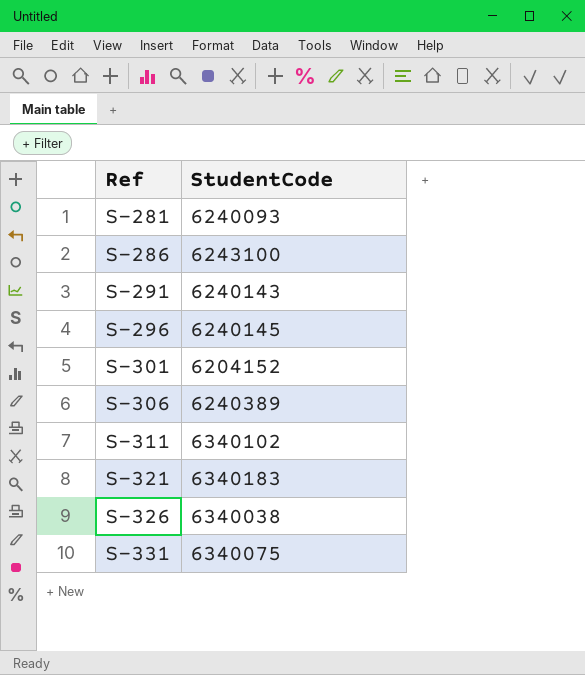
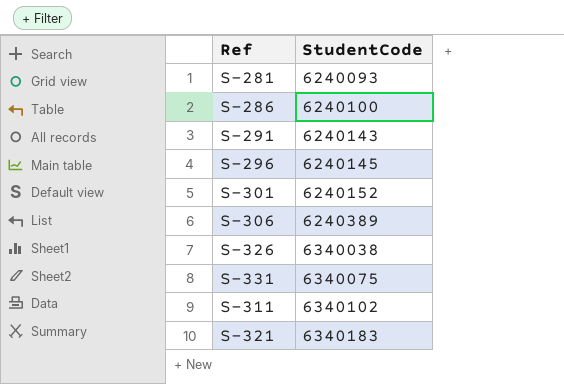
row order: Ref ascending -> StudentCode ascending
S-286 | StudentCode: 6243100 -> 6240100
S-301 | StudentCode: 6204152 -> 6240152

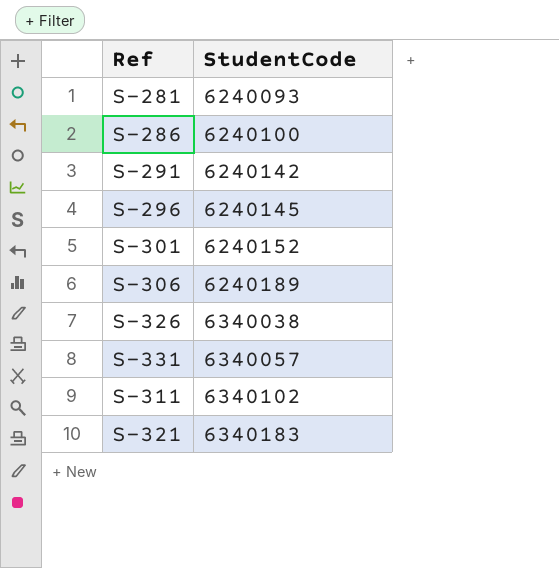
S-291 | StudentCode: 6240143 -> 6240142
S-306 | StudentCode: 6240389 -> 6240189
S-331 | StudentCode: 6340075 -> 6340057

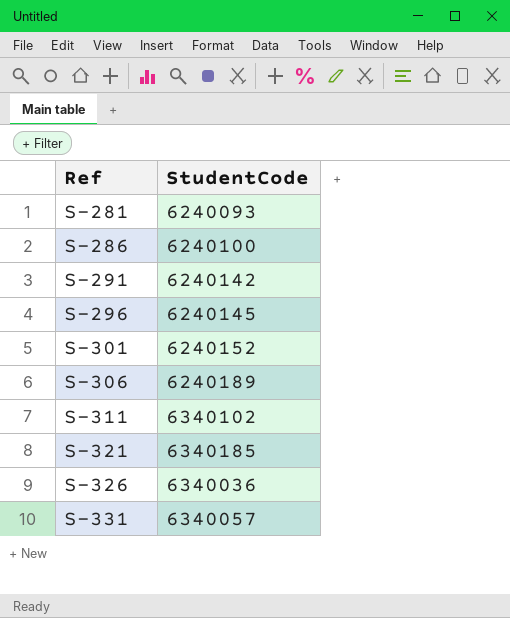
row order: StudentCode ascending -> Ref ascending
S-321 | StudentCode: 6340183 -> 6340185
S-326 | StudentCode: 6340038 -> 6340036

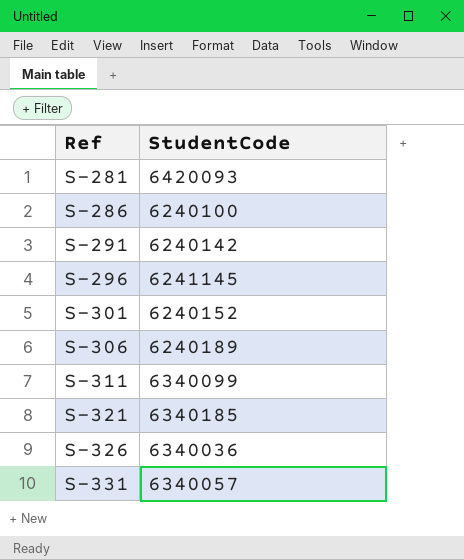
S-281 | StudentCode: 6240093 -> 6420093
S-296 | StudentCode: 6240145 -> 6241145
S-311 | StudentCode: 6340102 -> 6340099

